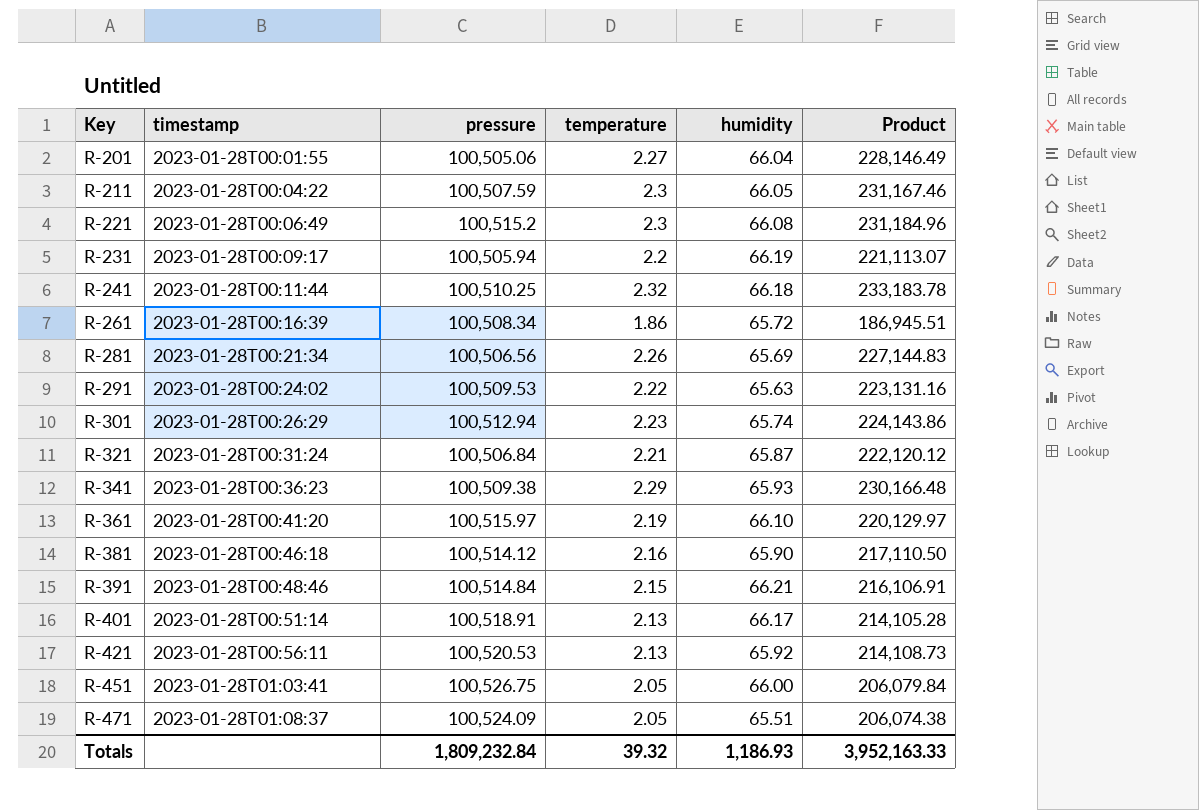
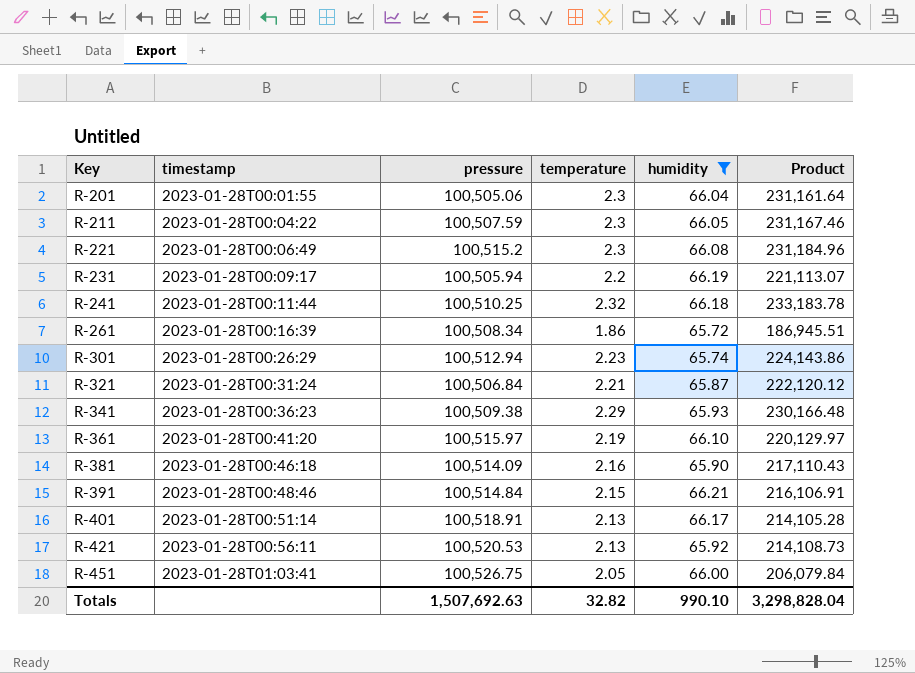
filter: none -> humidity >= 65.72
R-201 | temperature: 2.27 -> 2.3
R-201 | Product: 228,146.49 -> 231,161.64
R-381 | pressure: 100,514.12 -> 100,514.09
R-381 | Product: 217,110.50 -> 217,110.43
Totals | pressure: 1,809,232.84 -> 1,507,692.63
Totals | temperature: 39.32 -> 32.82
Totals | humidity: 1,186.93 -> 990.10
Totals | Product: 3,952,163.33 -> 3,298,828.04

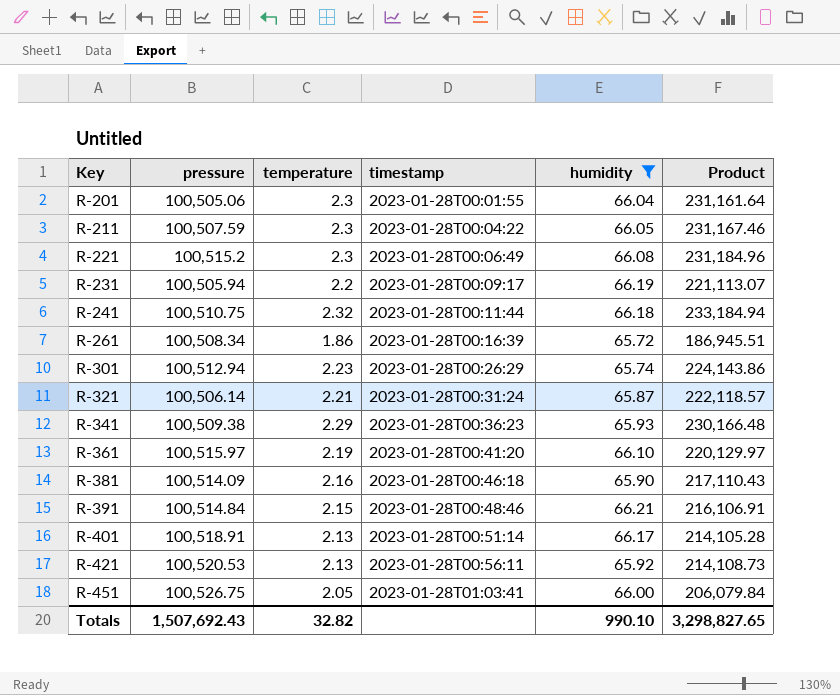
column timestamp | position: 2 -> 4
R-241 | pressure: 100,510.25 -> 100,510.75
R-241 | Product: 233,183.78 -> 233,184.94
R-321 | pressure: 100,506.84 -> 100,506.14
R-321 | Product: 222,120.12 -> 222,118.57
Totals | pressure: 1,507,692.63 -> 1,507,692.43
Totals | Product: 3,298,828.04 -> 3,298,827.65

